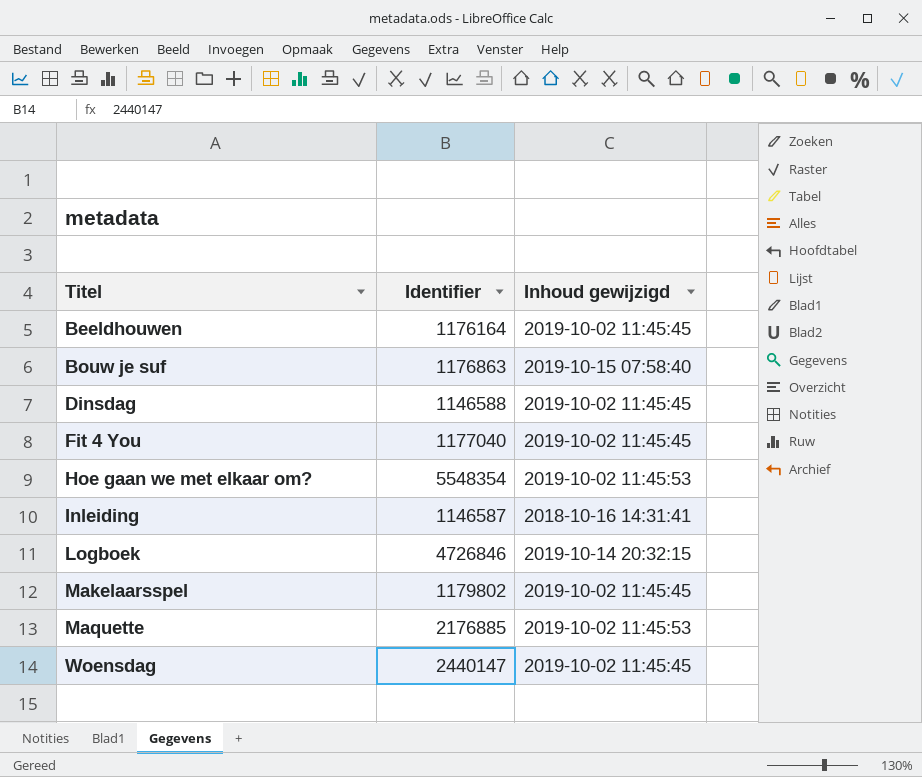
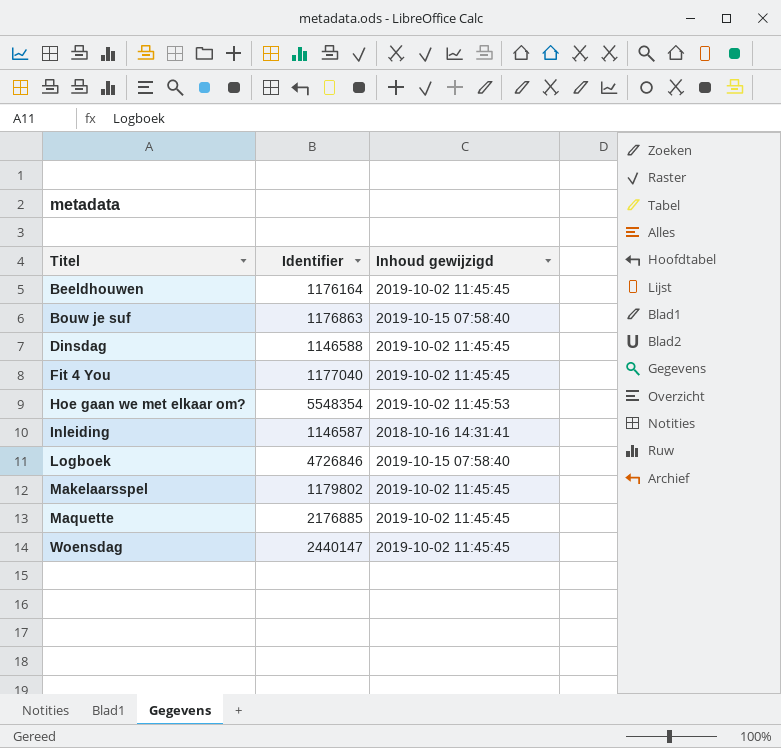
Logboek | Inhoud gewijzigd: 2019-10-14 20:32:15 -> 2019-10-15 07:58:40
Maquette | Inhoud gewijzigd: 2019-10-02 11:45:53 -> 2019-10-02 11:45:45

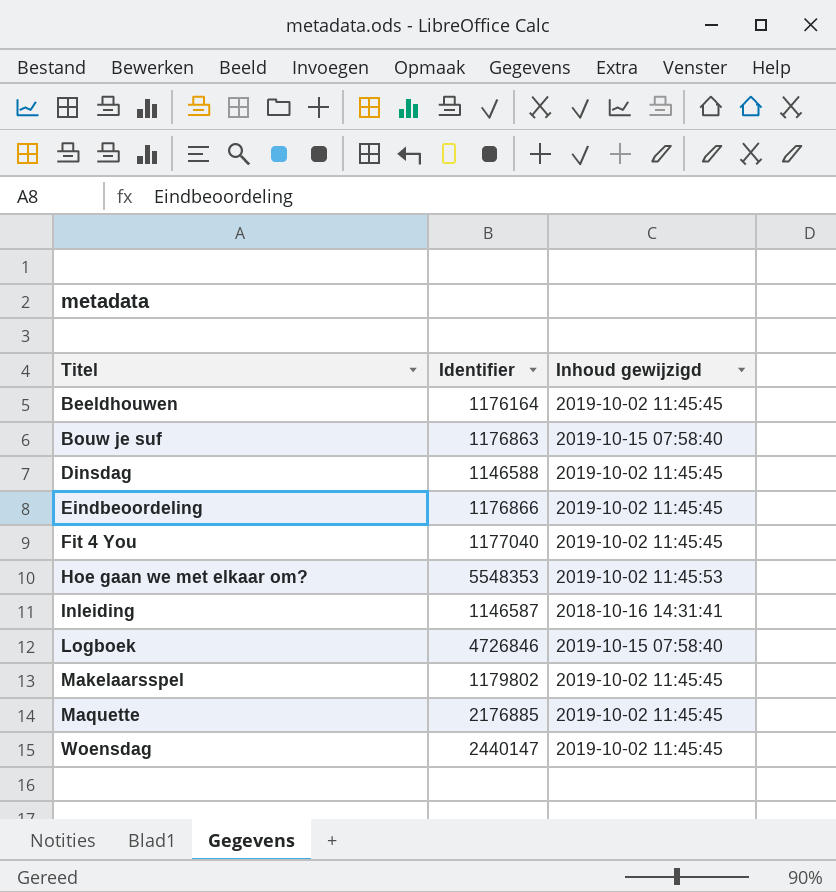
row Eindbeoordeling: none -> 1176866 | 2019-10-02 11:45:45
Hoe gaan we met elkaar om? | Identifier: 5548354 -> 5548353

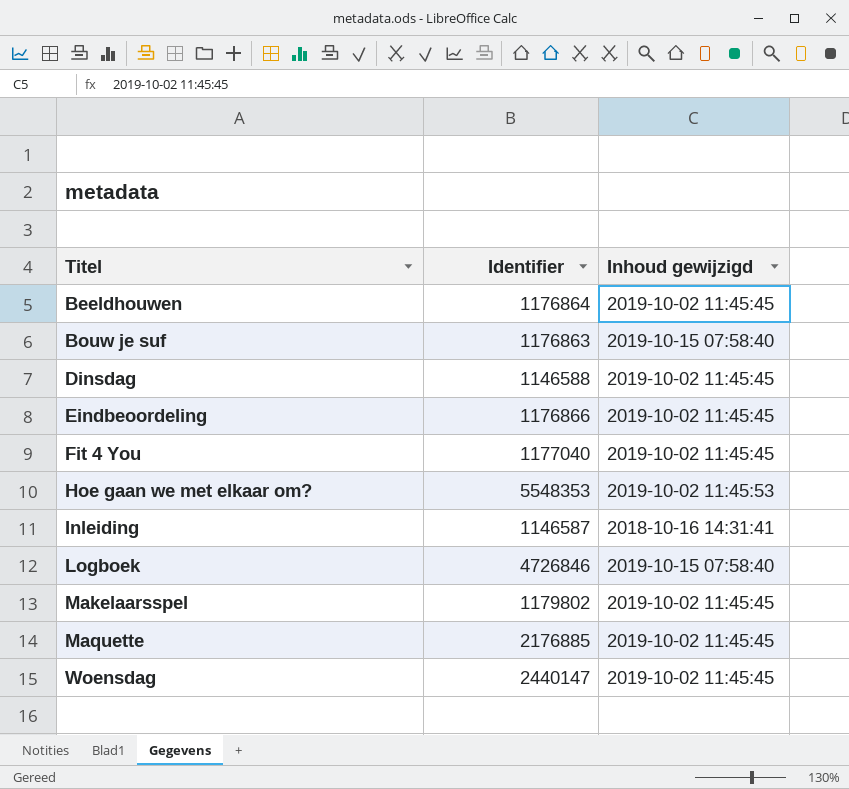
Beeldhouwen | Identifier: 1176164 -> 1176864

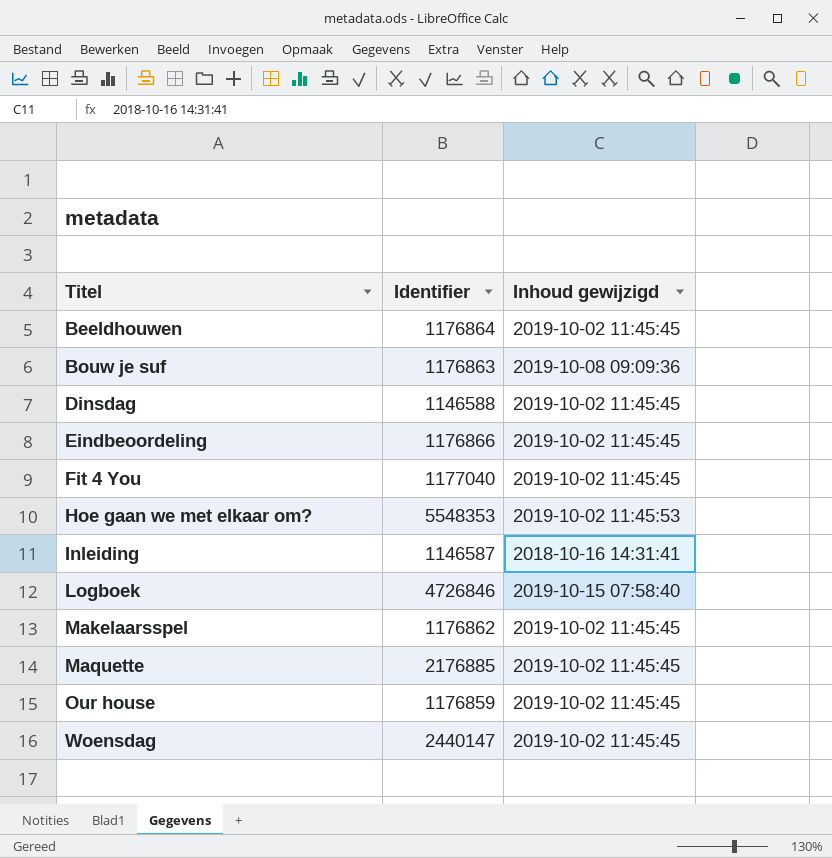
Bouw je suf | Inhoud gewijzigd: 2019-10-15 07:58:40 -> 2019-10-08 09:09:36
Makelaarsspel | Identifier: 1179802 -> 1176862
row Our house: none -> 1176859 | 2019-10-02 11:45:45

